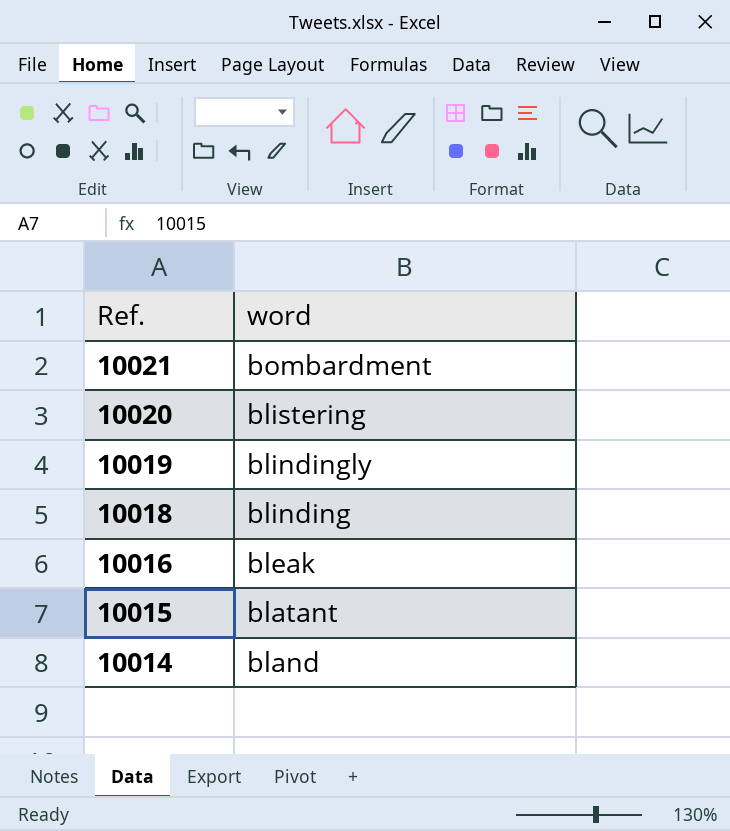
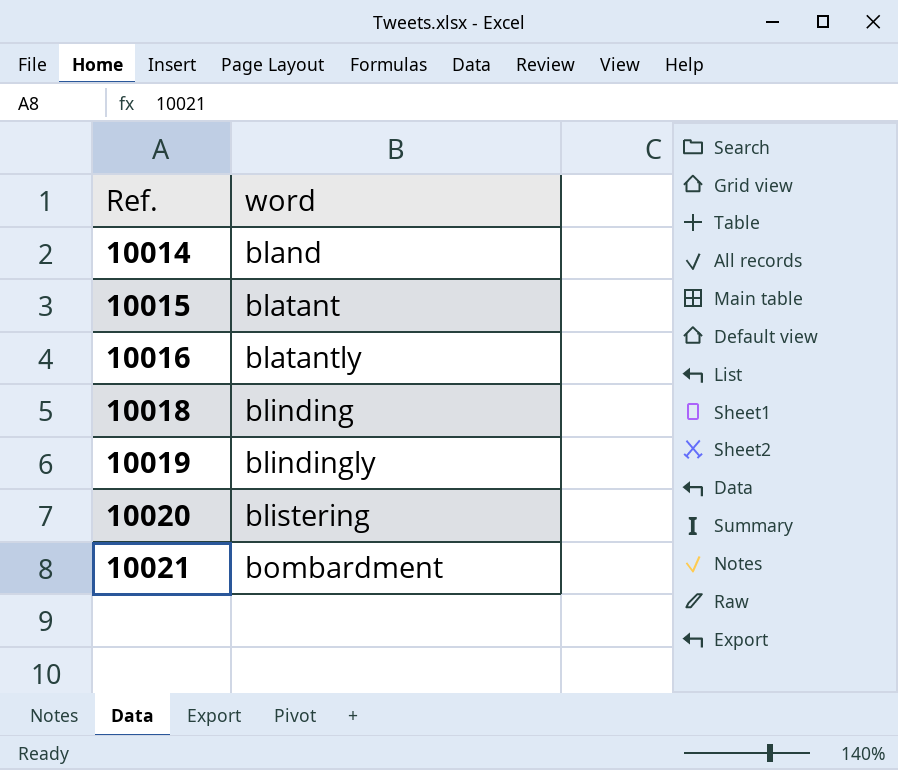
row order: Ref. descending -> Ref. ascending
10016 | word: bleak -> blatantly

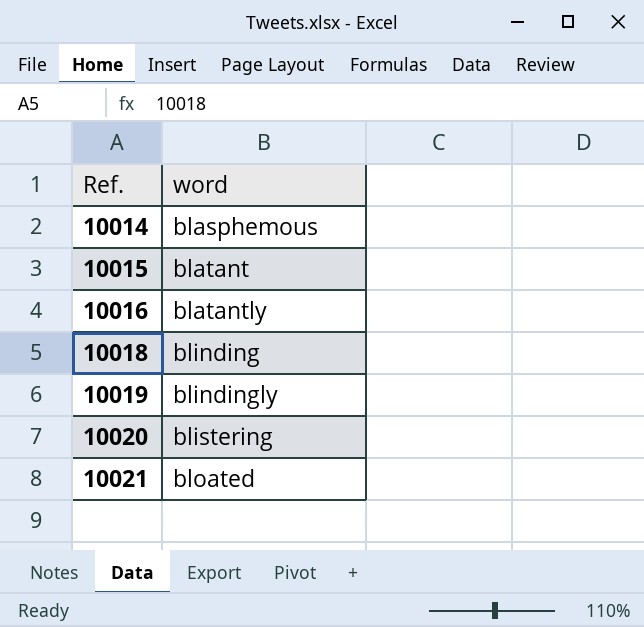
10014 | word: bland -> blasphemous
10021 | word: bombardment -> bloated

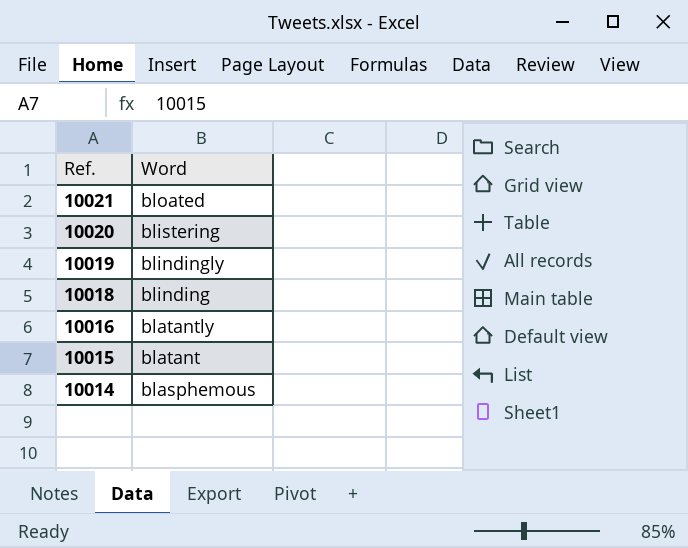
row order: Ref. ascending -> Ref. descending
column name: word -> Word

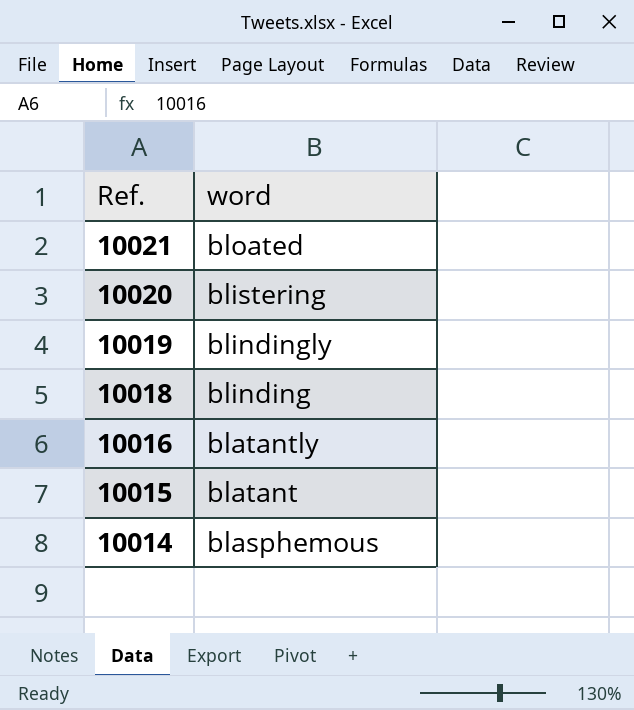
column name: Word -> word

